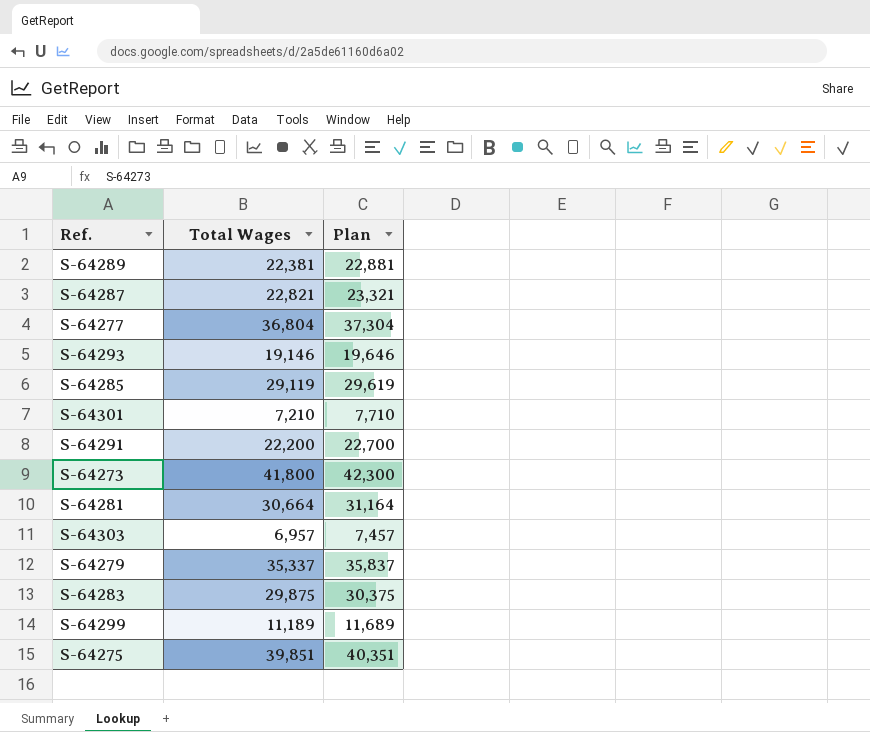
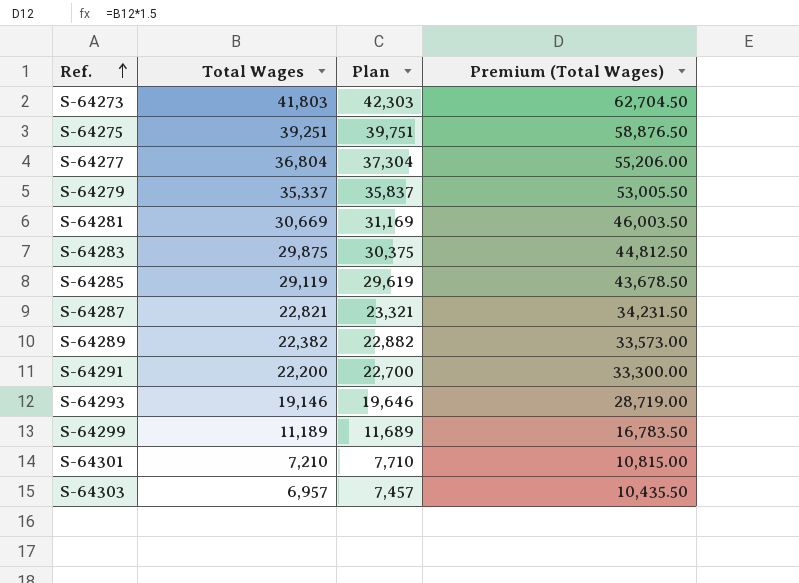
row order: none -> Ref. ascending
column Premium (Total Wages) | formula: none -> [Total Wages] * 1.5
S-64273 | Total Wages: 41,800 -> 41,803
S-64273 | Plan: 42,300 -> 42,303
S-64275 | Total Wages: 39,851 -> 39,251
S-64275 | Plan: 40,351 -> 39,751
S-64281 | Total Wages: 30,664 -> 30,669
S-64281 | Plan: 31,164 -> 31,169
S-64289 | Total Wages: 22,381 -> 22,382
S-64289 | Plan: 22,881 -> 22,882

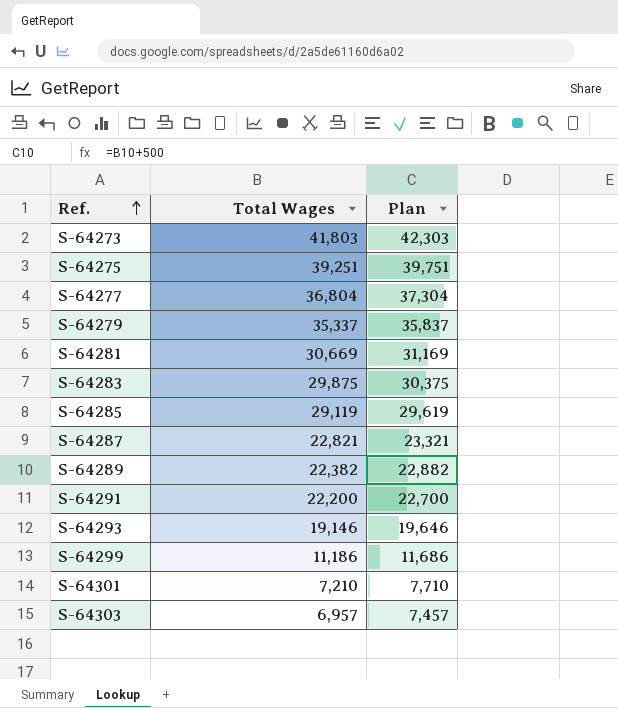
column Premium (Total Wages) | formula: [Total Wages] * 1.5 -> none
S-64299 | Total Wages: 11,189 -> 11,186
S-64299 | Plan: 11,689 -> 11,686

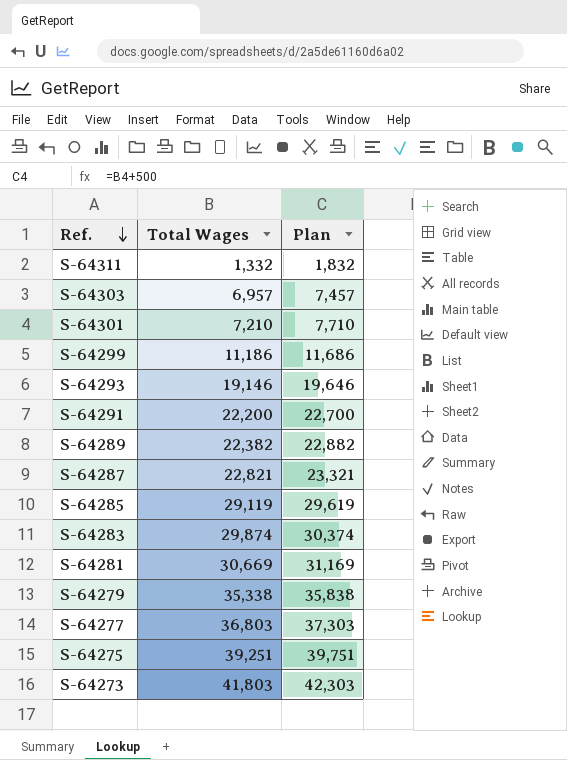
row order: Ref. ascending -> Ref. descending
row S-64311: none -> 1,332 | 1,832
S-64283 | Total Wages: 29,875 -> 29,874
S-64283 | Plan: 30,375 -> 30,374
S-64279 | Total Wages: 35,337 -> 35,338
S-64279 | Plan: 35,837 -> 35,838
S-64277 | Total Wages: 36,804 -> 36,803
S-64277 | Plan: 37,304 -> 37,303

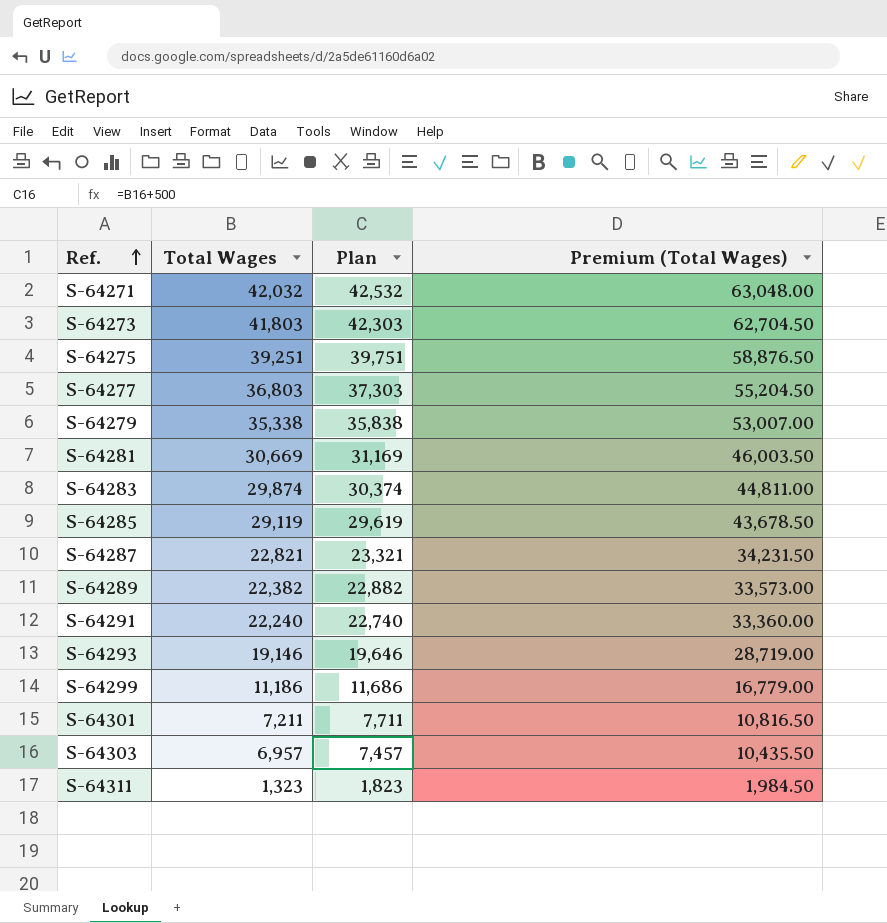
row order: Ref. descending -> Ref. ascending
column Premium (Total Wages) | formula: none -> [Total Wages] * 1.5
row S-64271: none -> 42,032 | 42,532 | 63,048.00
S-64291 | Total Wages: 22,200 -> 22,240
S-64291 | Plan: 22,700 -> 22,740
S-64301 | Total Wages: 7,210 -> 7,211
S-64301 | Plan: 7,710 -> 7,711
S-64311 | Total Wages: 1,332 -> 1,323
S-64311 | Plan: 1,832 -> 1,823

